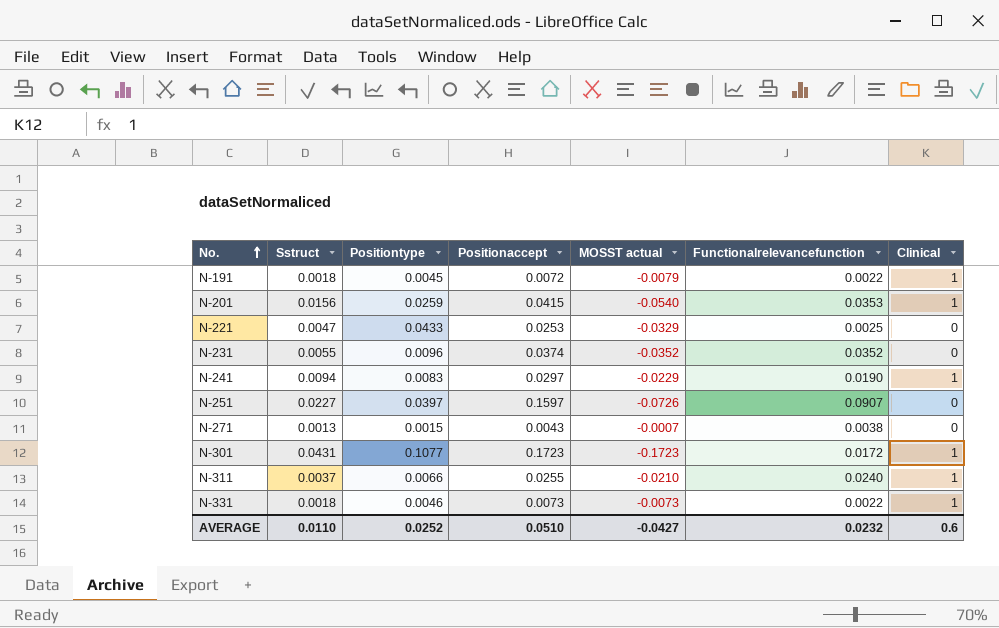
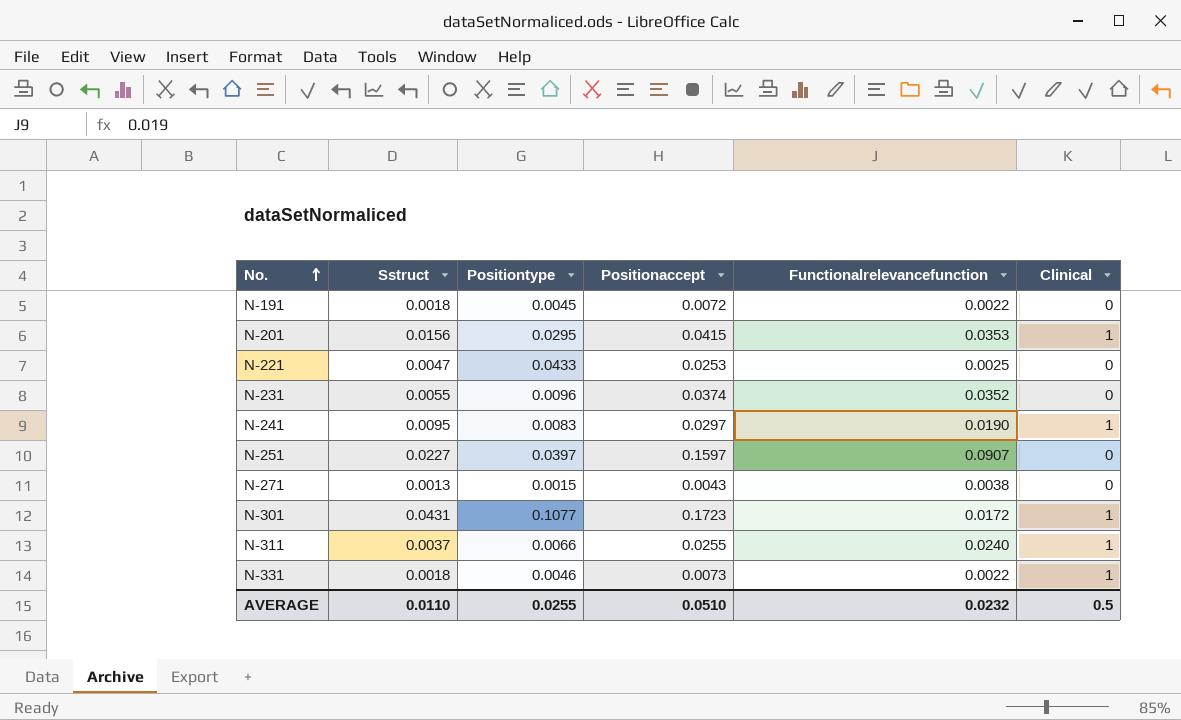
column MOSST actual | position: 5 -> none
N-191 | Clinical: 1 -> 0
N-201 | Positiontype: 0.0259 -> 0.0295
N-241 | Sstruct: 0.0094 -> 0.0095
AVERAGE | Positiontype: 0.0252 -> 0.0255
AVERAGE | Clinical: 0.6 -> 0.5

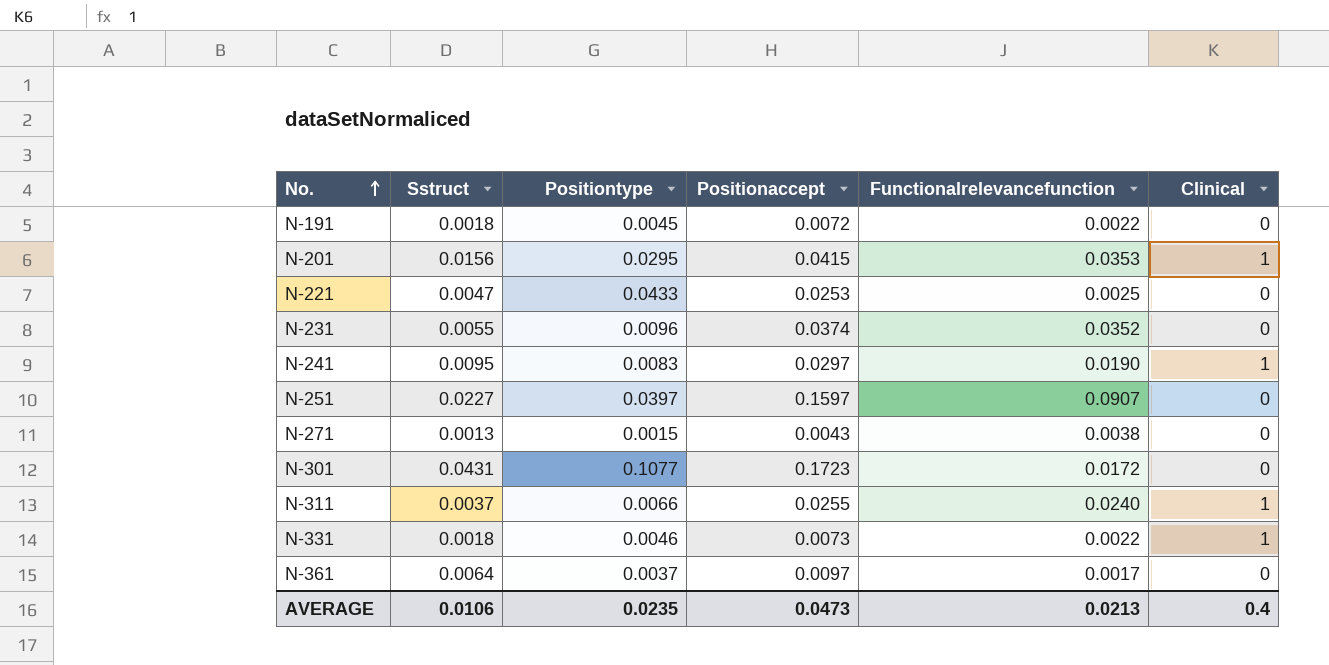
N-301 | Clinical: 1 -> 0
row N-361: none -> 0.0064 | 0.0037 | 0.0097 | 0.0017 | 0
AVERAGE | Sstruct: 0.0110 -> 0.0106
AVERAGE | Positiontype: 0.0255 -> 0.0235
AVERAGE | Positionaccept: 0.0510 -> 0.0473
AVERAGE | Functionalrelevancefunction: 0.0232 -> 0.0213
AVERAGE | Clinical: 0.5 -> 0.4

